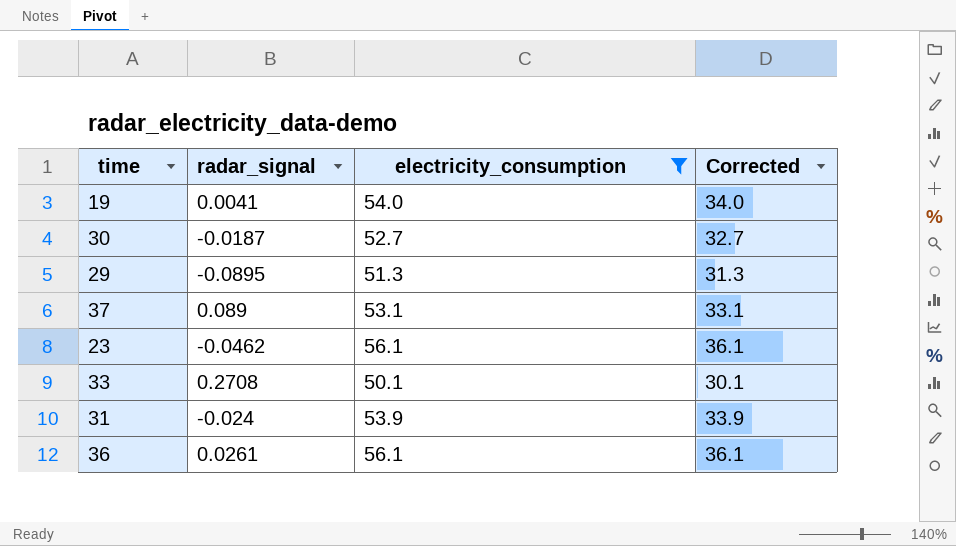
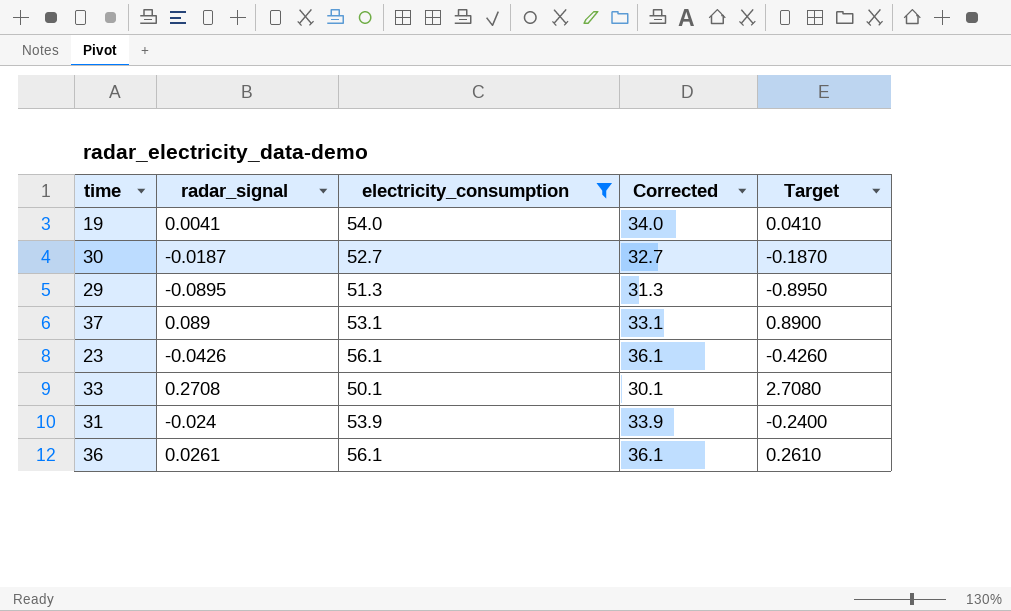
column Target | formula: none -> [radar_signal] * 10
23 | radar_signal: -0.0462 -> -0.0426

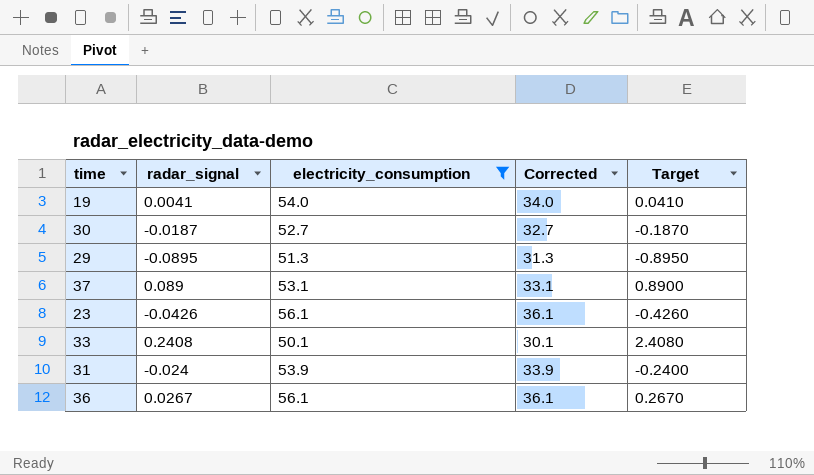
33 | radar_signal: 0.2708 -> 0.2408
33 | Target: 2.7080 -> 2.4080
36 | radar_signal: 0.0261 -> 0.0267
36 | Target: 0.2610 -> 0.2670

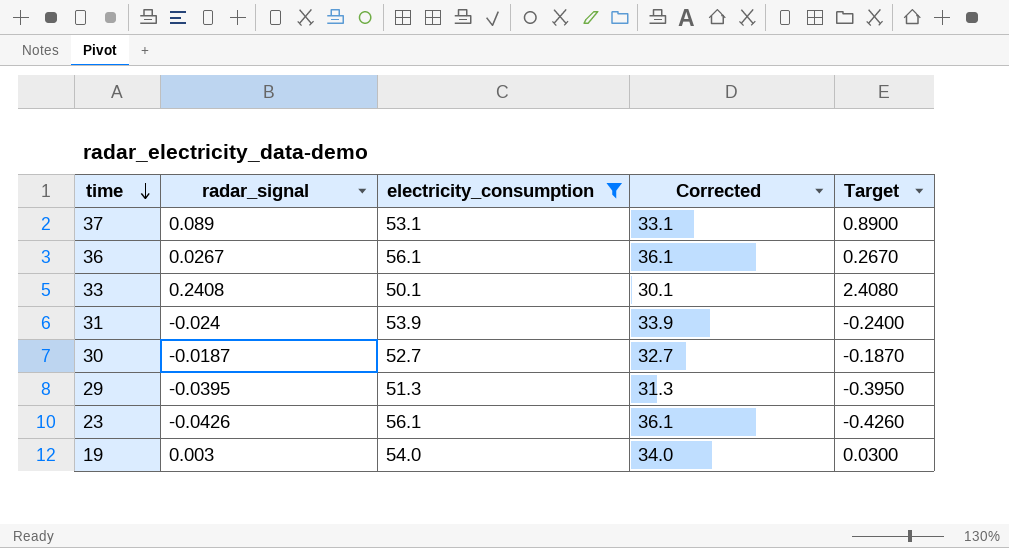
row order: none -> time descending
29 | radar_signal: -0.0895 -> -0.0395
29 | Target: -0.8950 -> -0.3950
19 | radar_signal: 0.0041 -> 0.003
19 | Target: 0.0410 -> 0.0300

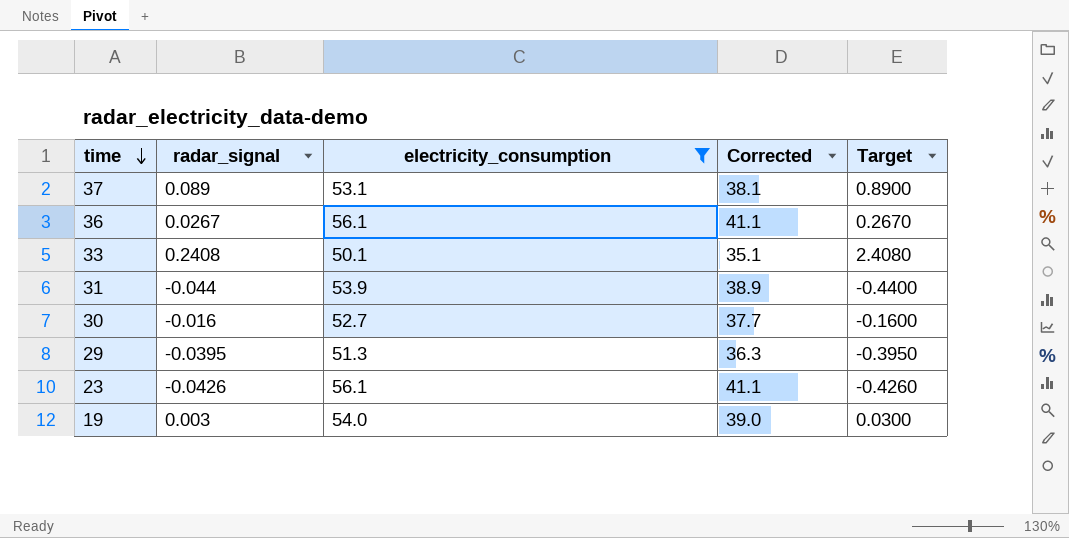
column Corrected | formula: [electricity_consumption] - 20 -> [electricity_consumption] - 15
31 | radar_signal: -0.024 -> -0.044
31 | Target: -0.2400 -> -0.4400
30 | radar_signal: -0.0187 -> -0.016
30 | Target: -0.1870 -> -0.1600

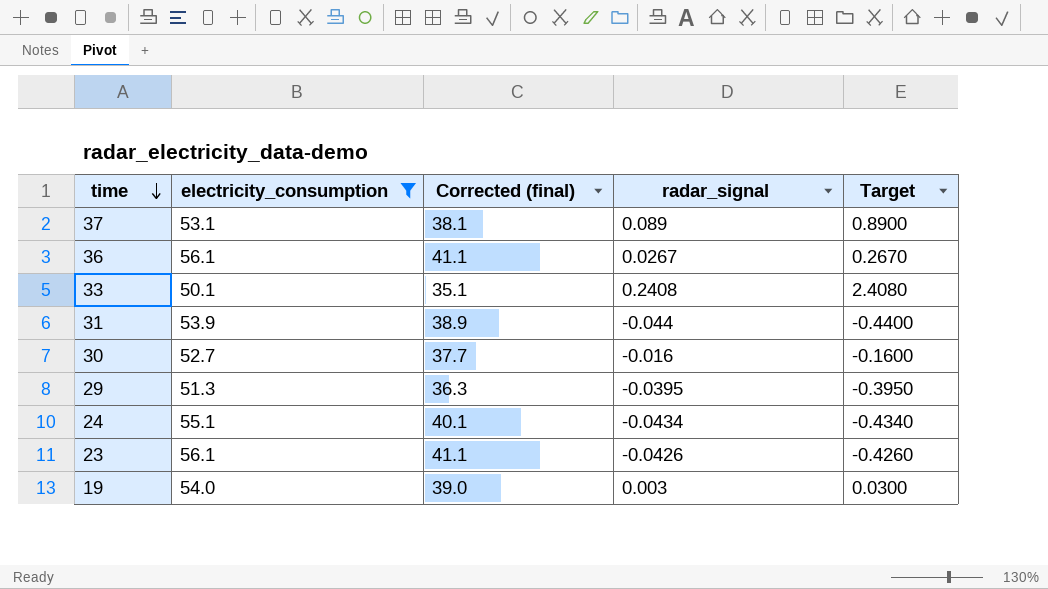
column name: Corrected -> Corrected (final)
column radar_signal | position: 2 -> 4
row 24: none -> 55.1 | 40.1 | -0.0434 | -0.4340

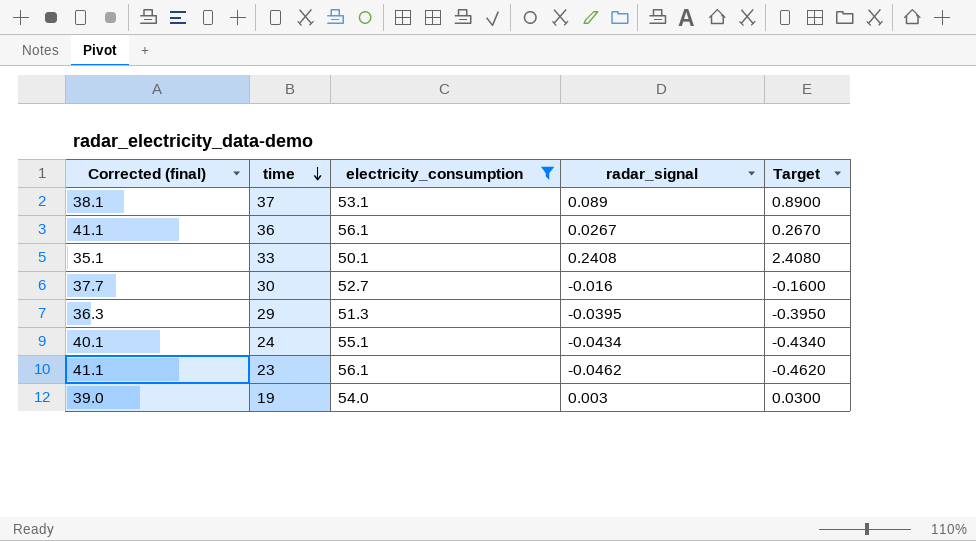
column Corrected (final) | position: 3 -> 1
row 31: 53.9 | 38.9 | -0.044 | -0.4400 -> none
23 | radar_signal: -0.0426 -> -0.0462
23 | Target: -0.4260 -> -0.4620

